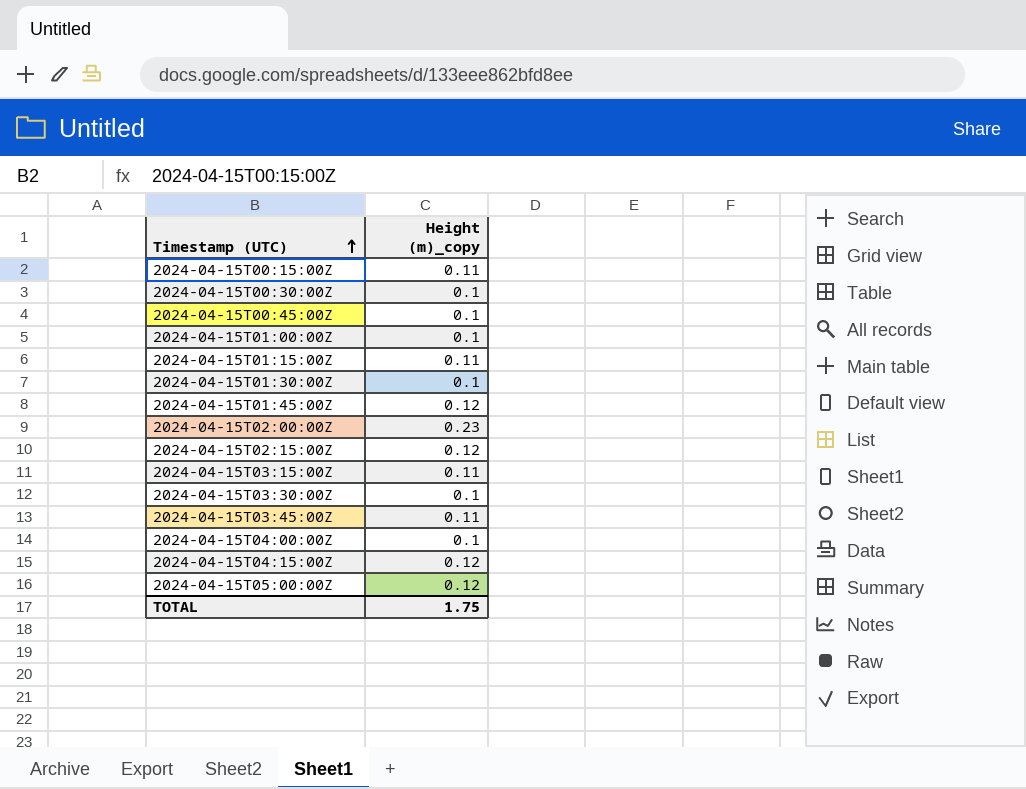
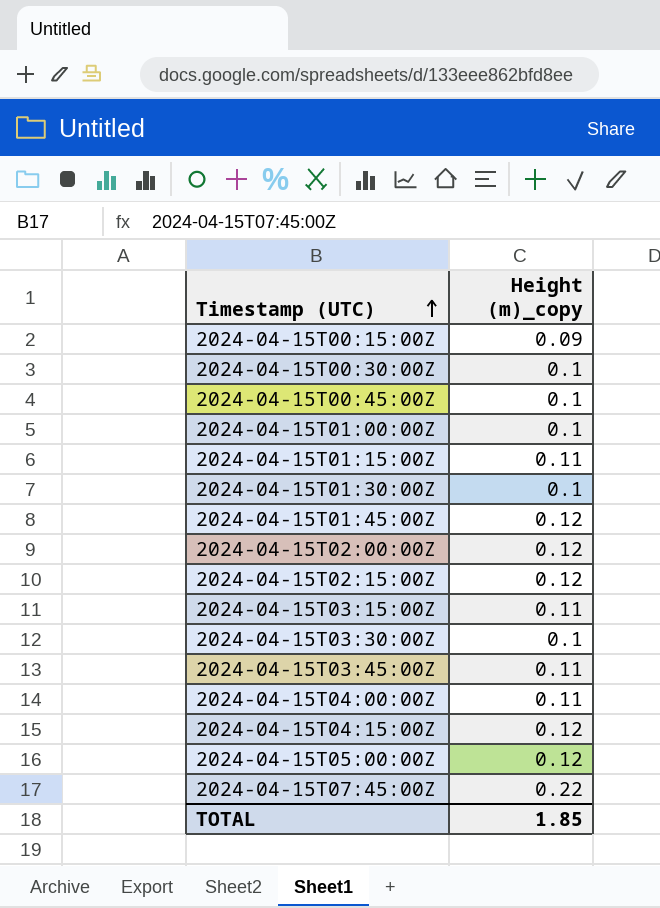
2024-04-15T00:15:00Z | Height (m)_copy: 0.11 -> 0.09
2024-04-15T02:00:00Z | Height (m)_copy: 0.23 -> 0.12
2024-04-15T04:00:00Z | Height (m)_copy: 0.1 -> 0.11
row 2024-04-15T07:45:00Z: none -> 0.22
TOTAL | Height (m)_copy: 1.75 -> 1.85

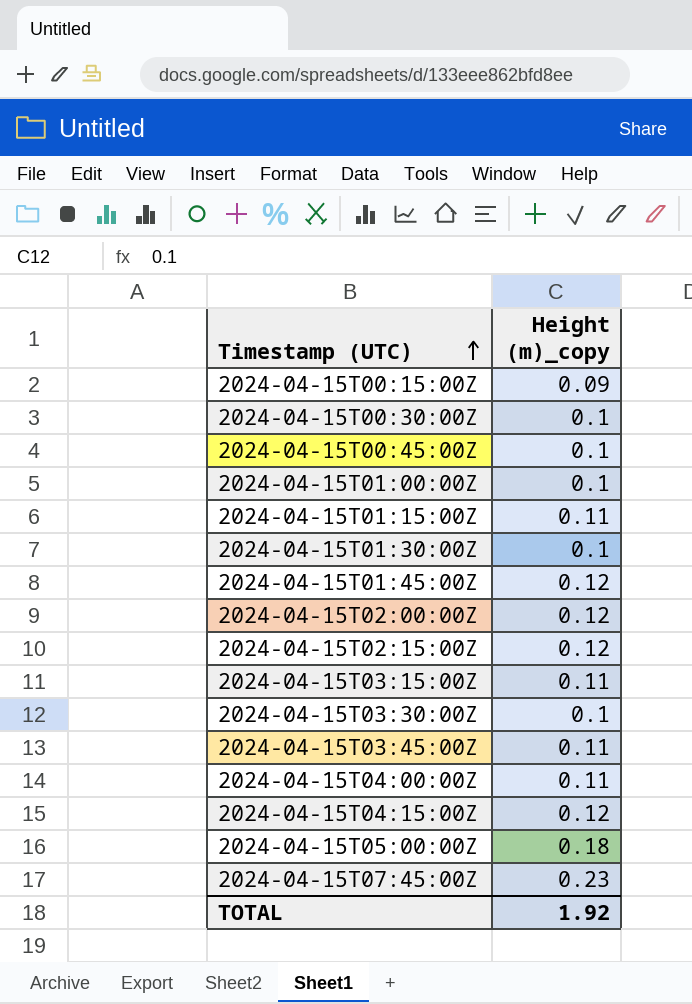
2024-04-15T05:00:00Z | Height (m)_copy: 0.12 -> 0.18
2024-04-15T07:45:00Z | Height (m)_copy: 0.22 -> 0.23
TOTAL | Height (m)_copy: 1.85 -> 1.92

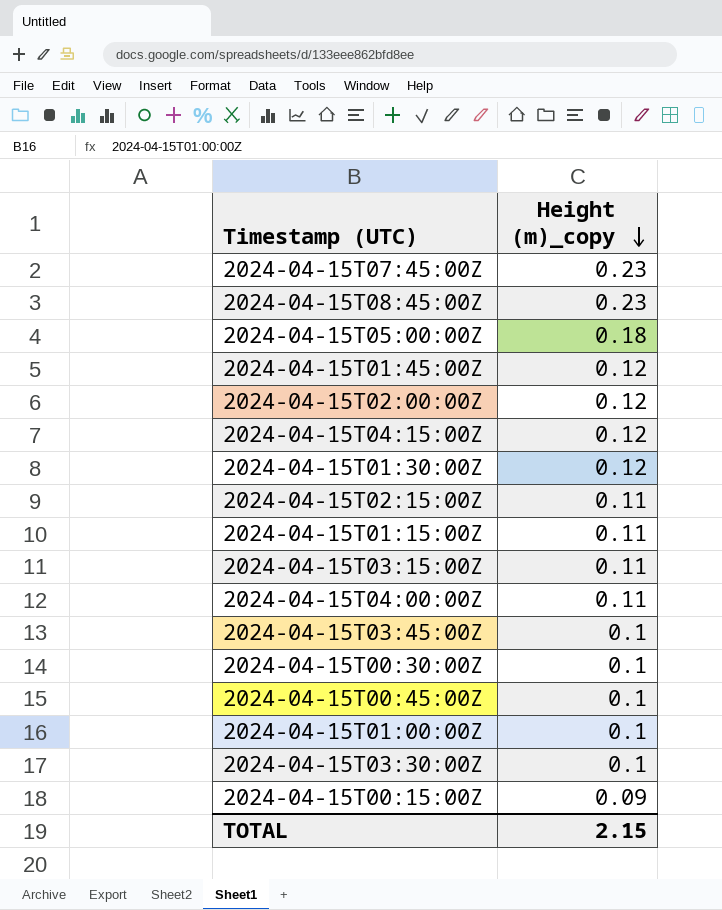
row order: Timestamp (UTC) ascending -> Height (m)_copy descending
row 2024-04-15T08:45:00Z: none -> 0.23
2024-04-15T01:30:00Z | Height (m)_copy: 0.1 -> 0.12
2024-04-15T02:15:00Z | Height (m)_copy: 0.12 -> 0.11
2024-04-15T03:45:00Z | Height (m)_copy: 0.11 -> 0.1
TOTAL | Height (m)_copy: 1.92 -> 2.15

